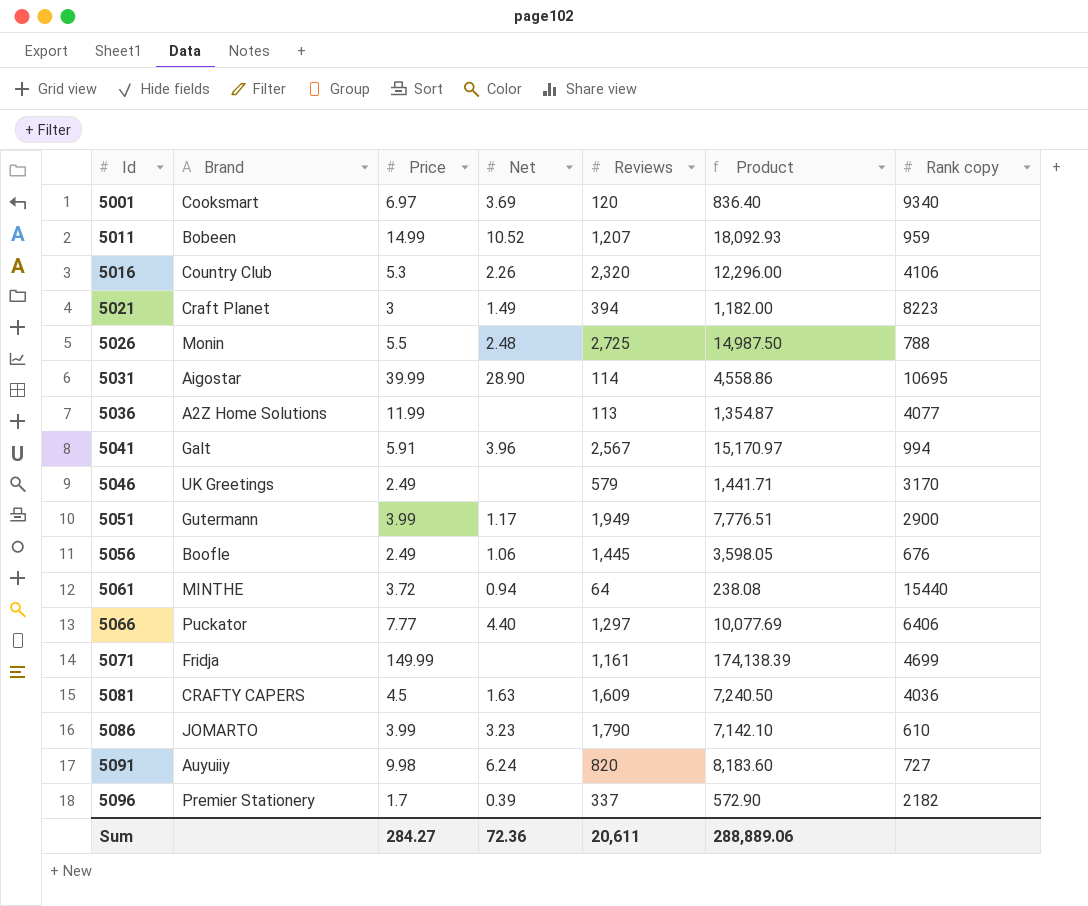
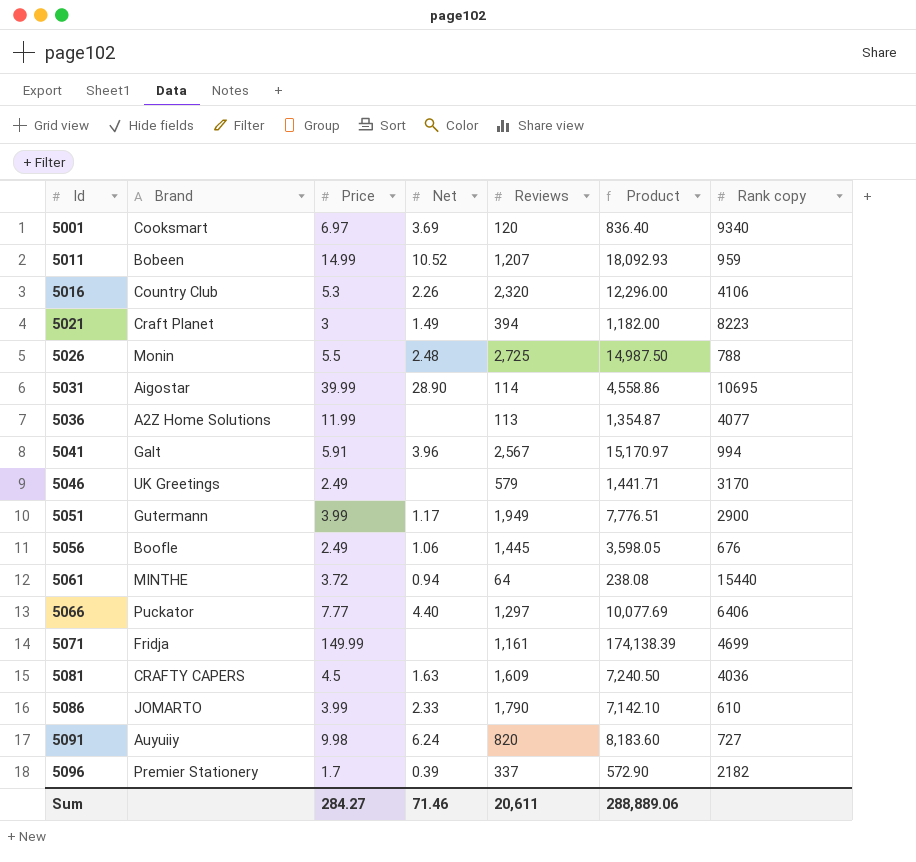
5086 | Net: 3.23 -> 2.33
Sum | Net: 72.36 -> 71.46

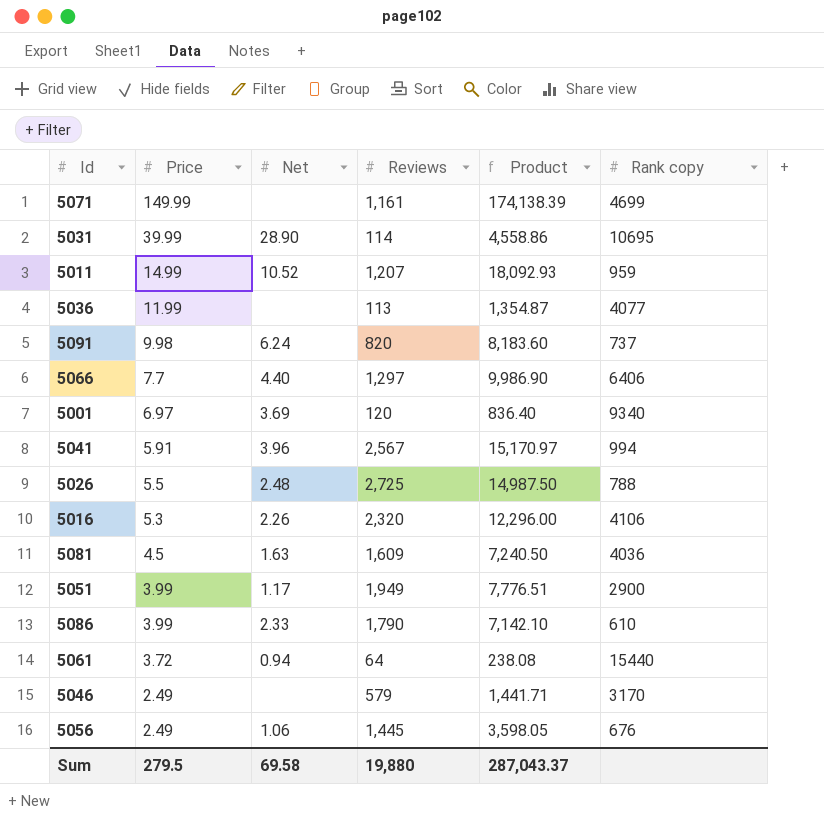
row order: Id ascending -> Price descending
column Brand | position: 2 -> none
row 5021: Craft Planet | 3 | 1.49 | 394 | 1,182.00 | 8223 -> none
row 5096: Premier Stationery | 1.7 | 0.39 | 337 | 572.90 | 2182 -> none
5091 | Rank copy: 727 -> 737
5066 | Price: 7.77 -> 7.7
5066 | Product: 10,077.69 -> 9,986.90
Sum | Price: 284.27 -> 279.5
Sum | Net: 71.46 -> 69.58
Sum | Reviews: 20,611 -> 19,880
Sum | Product: 288,889.06 -> 287,043.37

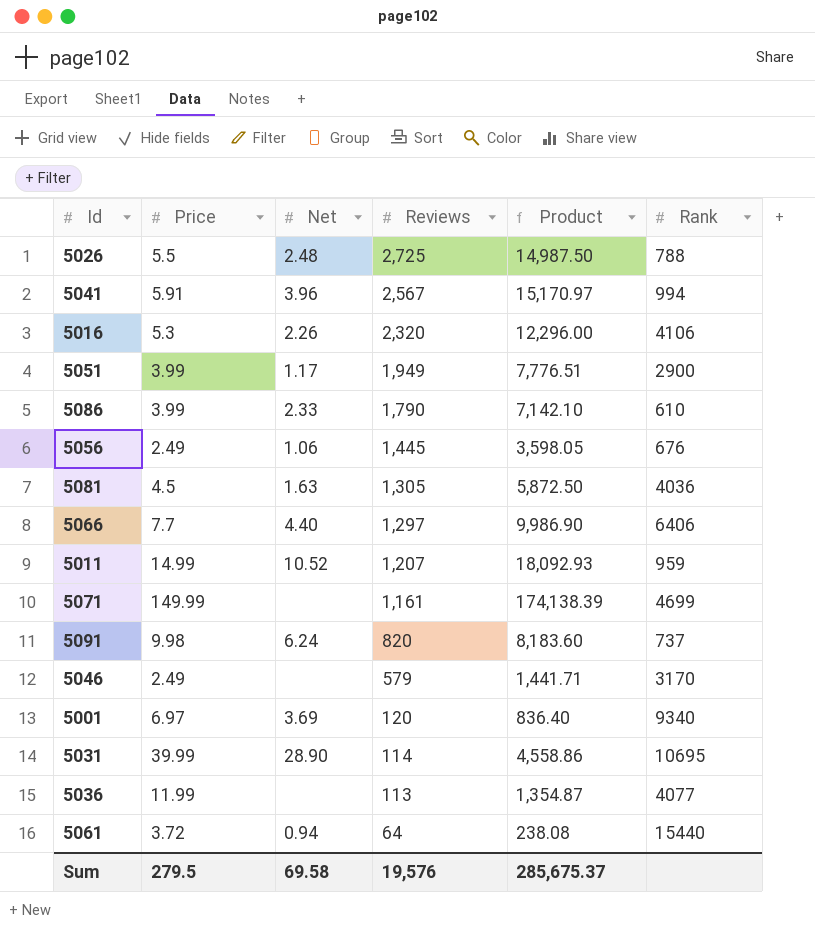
row order: Price descending -> Reviews descending
column name: Rank copy -> Rank
5081 | Reviews: 1,609 -> 1,305
5081 | Product: 7,240.50 -> 5,872.50
Sum | Reviews: 19,880 -> 19,576
Sum | Product: 287,043.37 -> 285,675.37

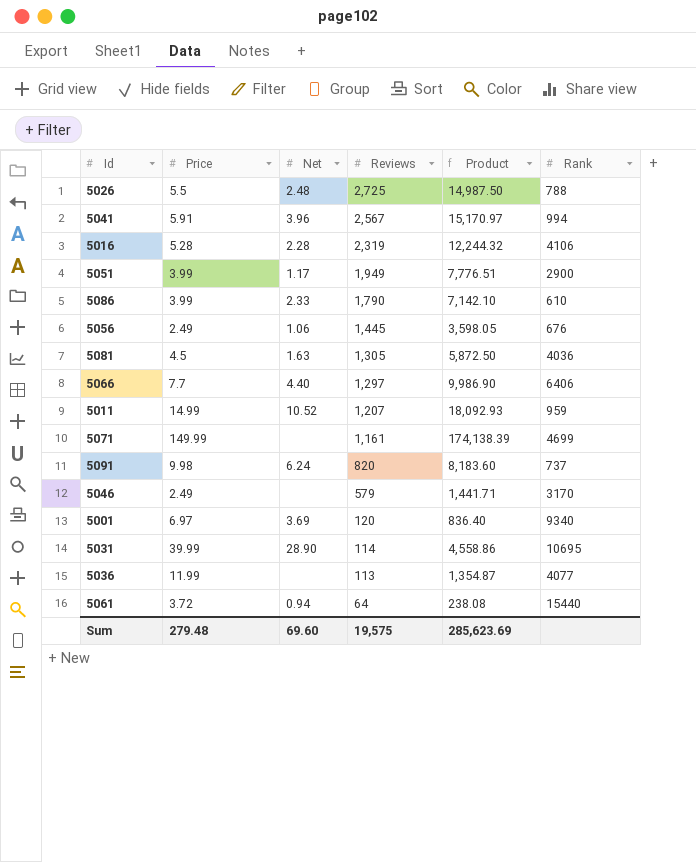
5016 | Price: 5.3 -> 5.28
5016 | Net: 2.26 -> 2.28
5016 | Reviews: 2,320 -> 2,319
5016 | Product: 12,296.00 -> 12,244.32
Sum | Price: 279.5 -> 279.48
Sum | Net: 69.58 -> 69.60
Sum | Reviews: 19,576 -> 19,575
Sum | Product: 285,675.37 -> 285,623.69

